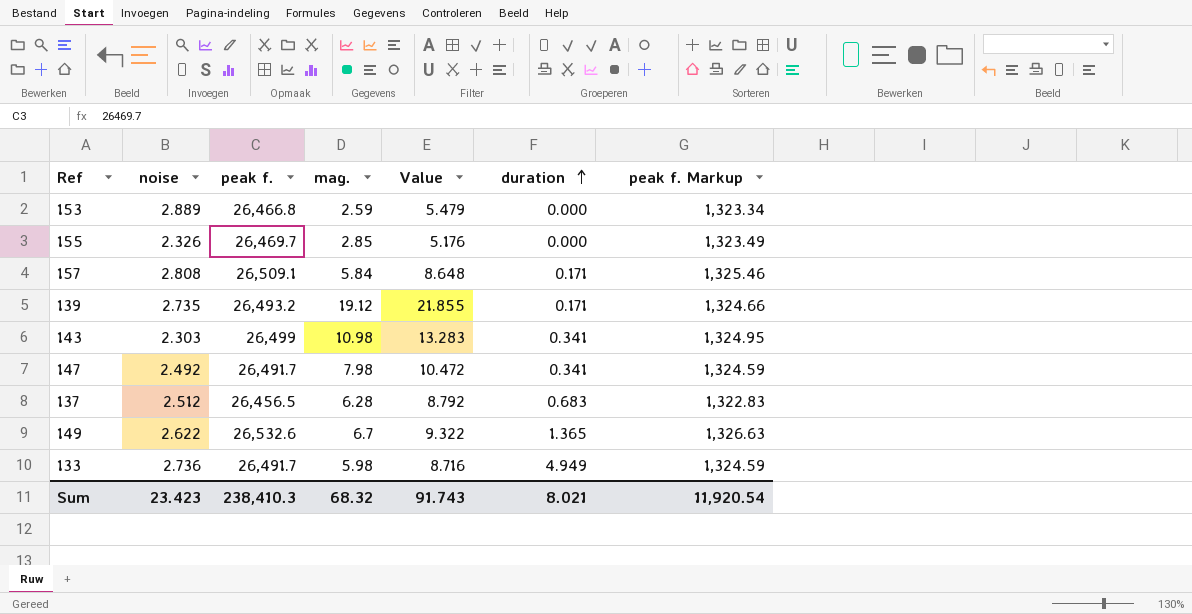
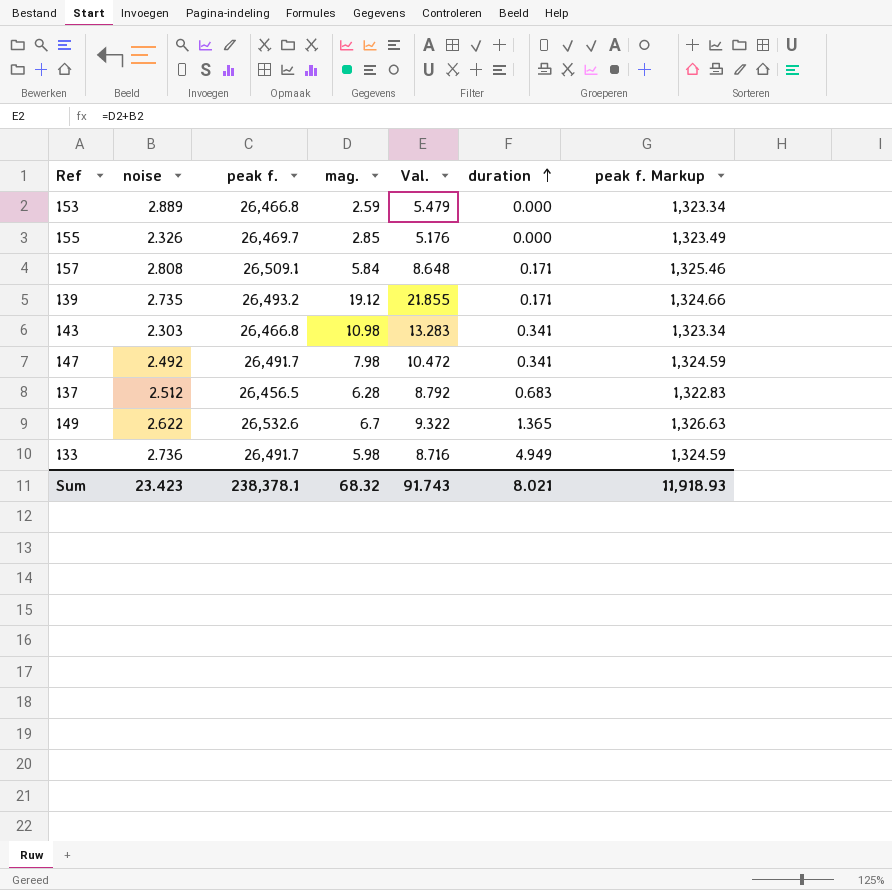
column name: Value -> Val.
143 | peak f.: 26,499 -> 26,466.8
143 | peak f. Markup: 1,324.95 -> 1,323.34
Sum | peak f.: 238,410.3 -> 238,378.1
Sum | peak f. Markup: 11,920.54 -> 11,918.93

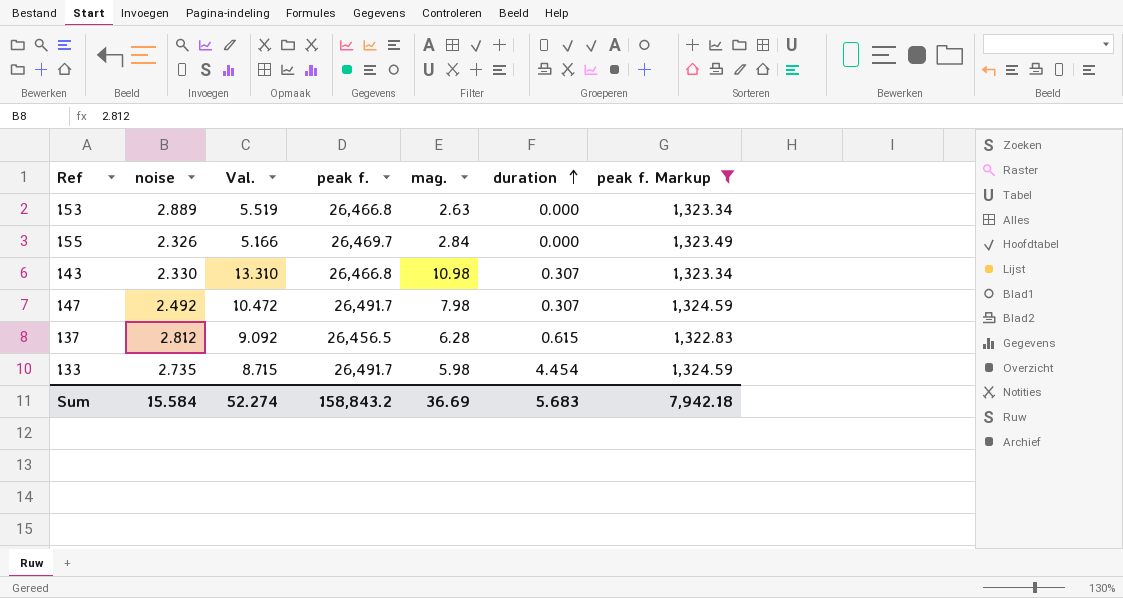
filter: none -> peak f. Markup <= 1,324.59
column Val. | position: 5 -> 3
153 | Val.: 5.479 -> 5.519
153 | mag.: 2.59 -> 2.63
155 | Val.: 5.176 -> 5.166
155 | mag.: 2.85 -> 2.84
143 | noise: 2.303 -> 2.330
143 | Val.: 13.283 -> 13.310
143 | duration: 0.341 -> 0.307
147 | duration: 0.341 -> 0.307
137 | noise: 2.512 -> 2.812
137 | Val.: 8.792 -> 9.092
137 | duration: 0.683 -> 0.615
133 | noise: 2.736 -> 2.735
133 | Val.: 8.716 -> 8.715
133 | duration: 4.949 -> 4.454
Sum | noise: 23.423 -> 15.584
Sum | Val.: 91.743 -> 52.274
Sum | peak f.: 238,378.1 -> 158,843.2
Sum | mag.: 68.32 -> 36.69
Sum | duration: 8.021 -> 5.683
Sum | peak f. Markup: 11,918.93 -> 7,942.18

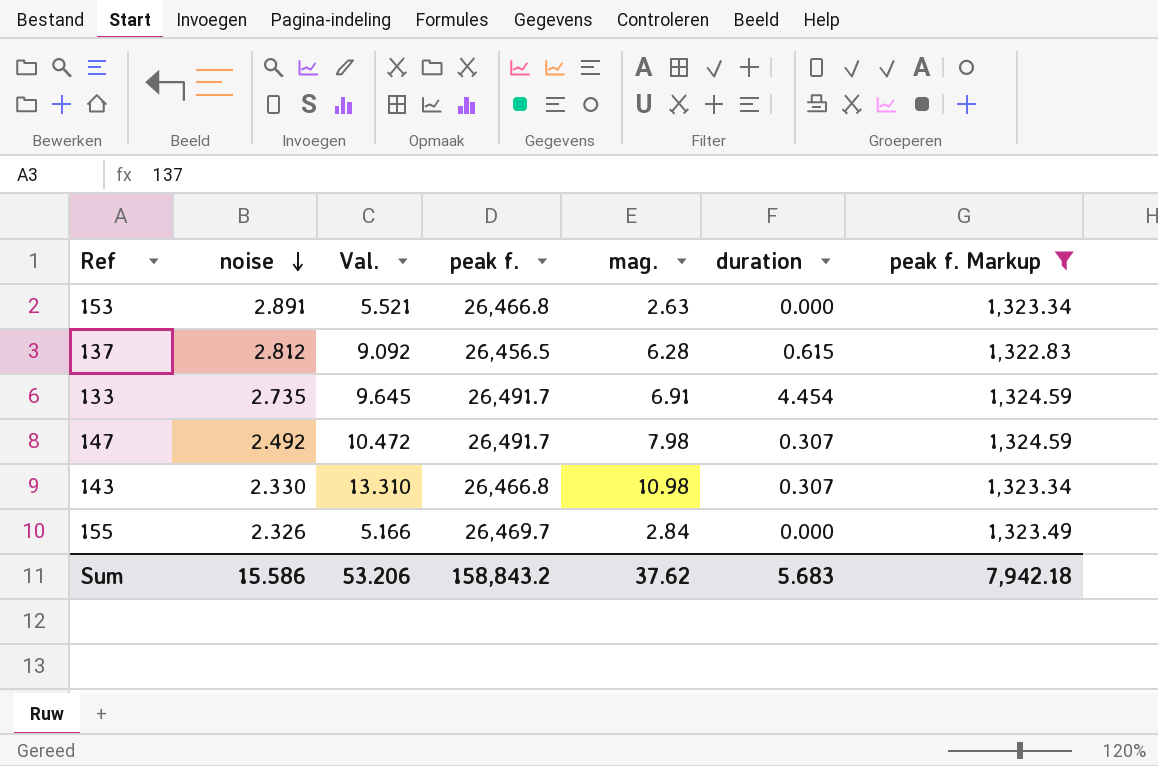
row order: duration ascending -> noise descending
153 | noise: 2.889 -> 2.891
153 | Val.: 5.519 -> 5.521
133 | Val.: 8.715 -> 9.645
133 | mag.: 5.98 -> 6.91
Sum | noise: 15.584 -> 15.586
Sum | Val.: 52.274 -> 53.206
Sum | mag.: 36.69 -> 37.62

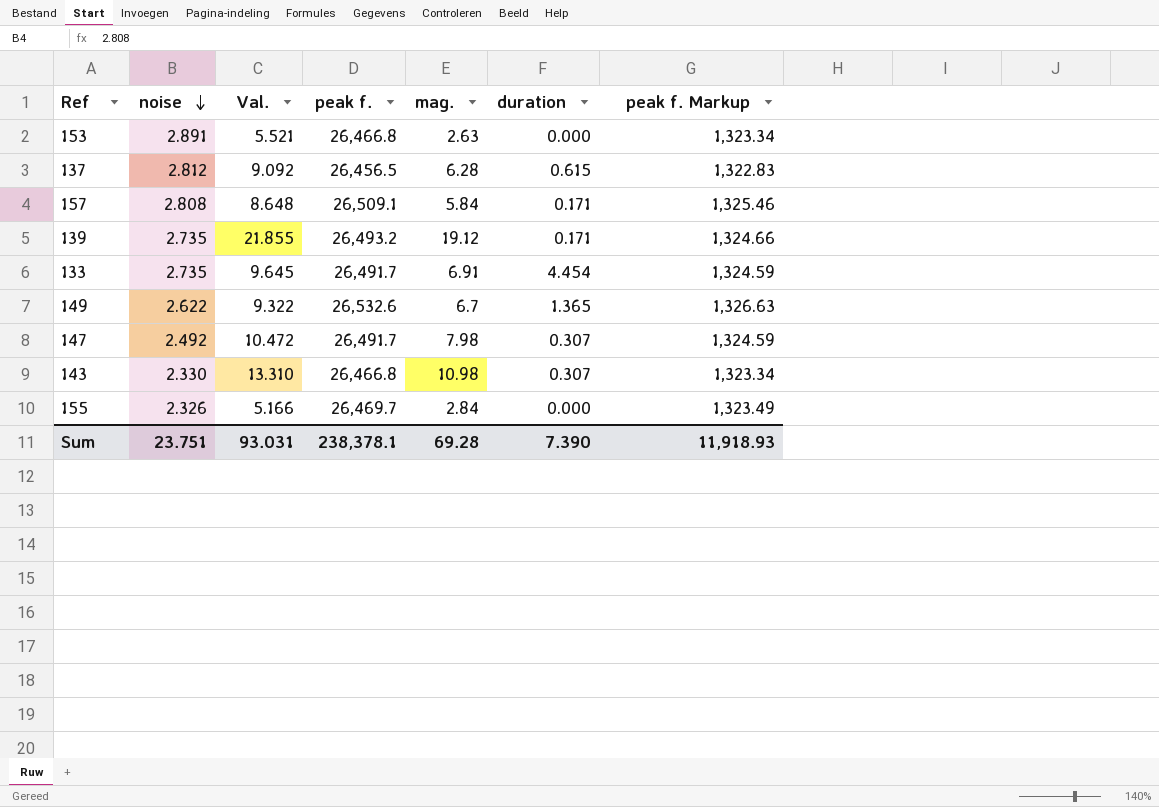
filter: peak f. Markup <= 1,324.59 -> none
Sum | noise: 15.586 -> 23.751
Sum | Val.: 53.206 -> 93.031
Sum | peak f.: 158,843.2 -> 238,378.1
Sum | mag.: 37.62 -> 69.28
Sum | duration: 5.683 -> 7.390
Sum | peak f. Markup: 7,942.18 -> 11,918.93

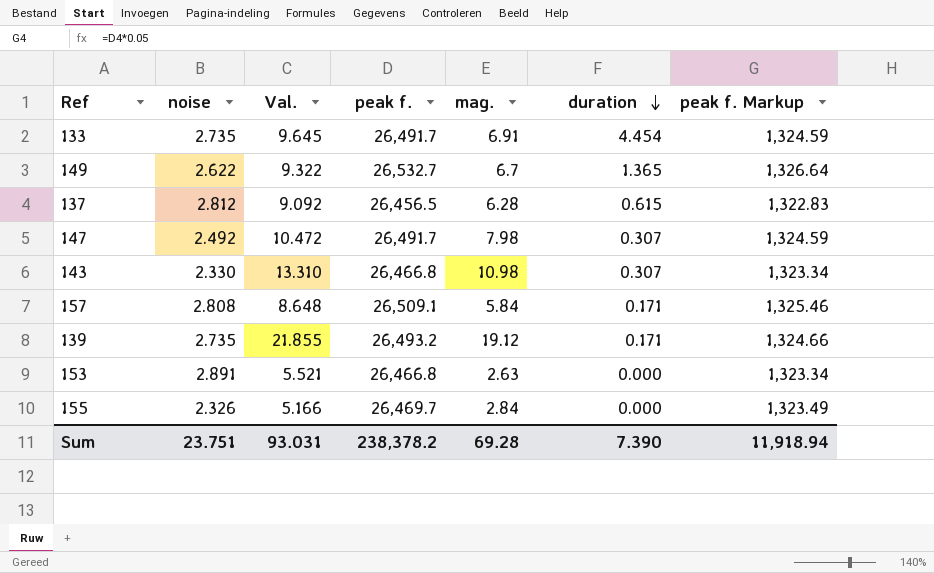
row order: noise descending -> duration descending
149 | peak f.: 26,532.6 -> 26,532.7
149 | peak f. Markup: 1,326.63 -> 1,326.64
Sum | peak f.: 238,378.1 -> 238,378.2
Sum | peak f. Markup: 11,918.93 -> 11,918.94

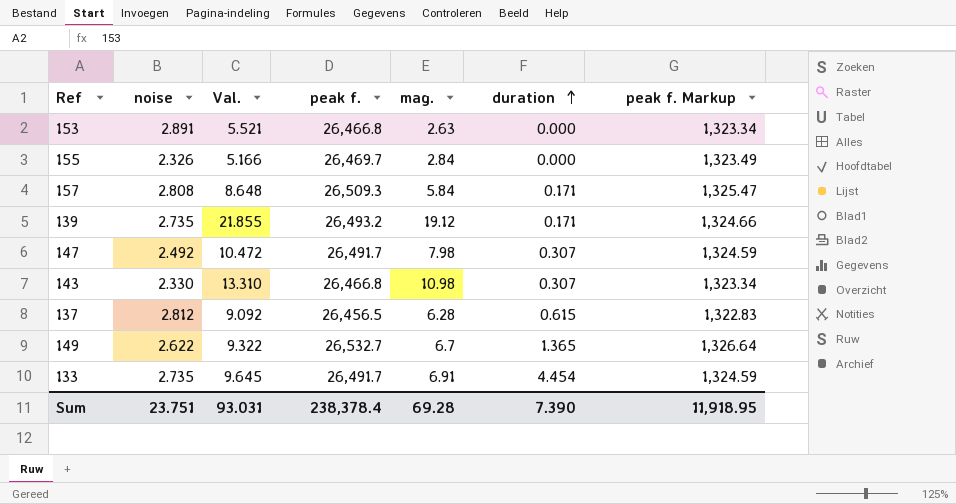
row order: duration descending -> duration ascending
157 | peak f.: 26,509.1 -> 26,509.3
157 | peak f. Markup: 1,325.46 -> 1,325.47
Sum | peak f.: 238,378.2 -> 238,378.4
Sum | peak f. Markup: 11,918.94 -> 11,918.95

